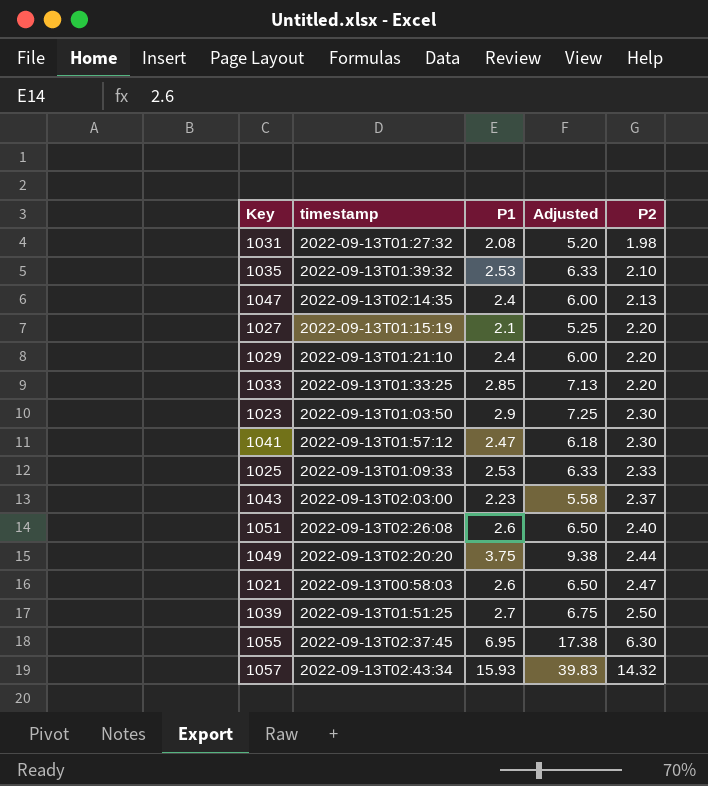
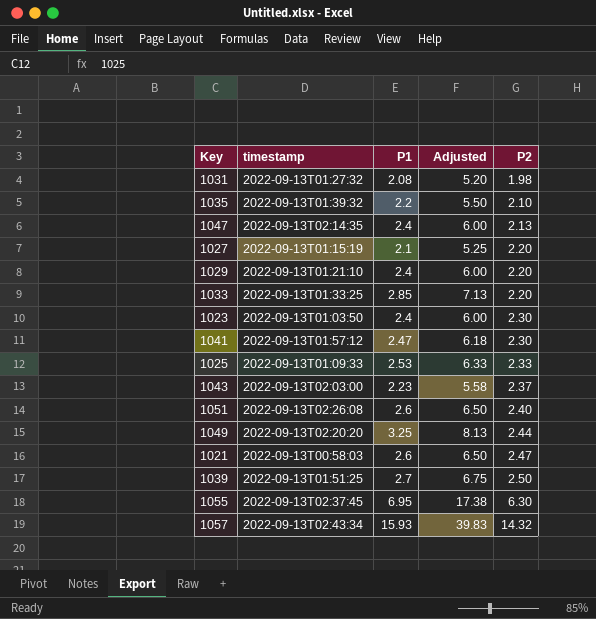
1035 | P1: 2.53 -> 2.2
1035 | Adjusted: 6.33 -> 5.50
1023 | P1: 2.9 -> 2.4
1023 | Adjusted: 7.25 -> 6.00
1049 | P1: 3.75 -> 3.25
1049 | Adjusted: 9.38 -> 8.13

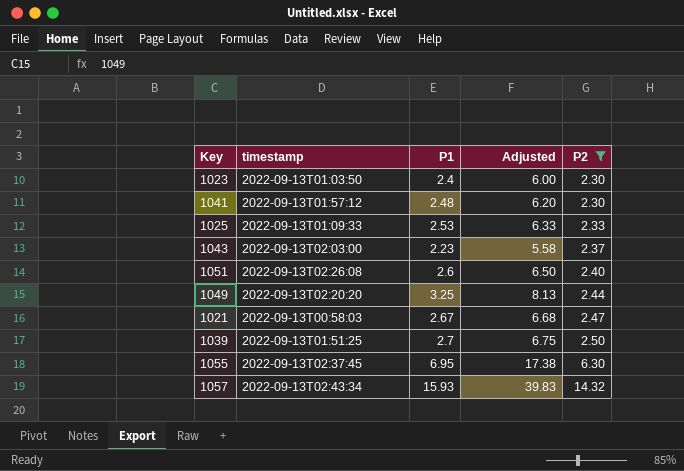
filter: none -> P2 >= 2.30
1041 | P1: 2.47 -> 2.48
1041 | Adjusted: 6.18 -> 6.20
1021 | P1: 2.6 -> 2.67
1021 | Adjusted: 6.50 -> 6.68

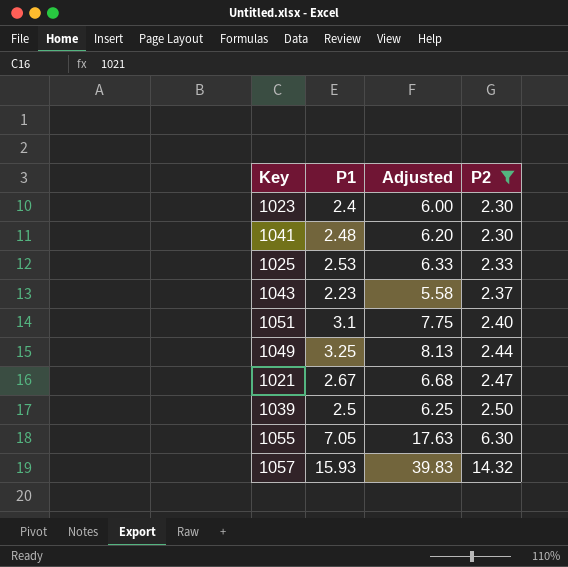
column timestamp | position: 2 -> none
1051 | P1: 2.6 -> 3.1
1051 | Adjusted: 6.50 -> 7.75
1039 | P1: 2.7 -> 2.5
1039 | Adjusted: 6.75 -> 6.25
1055 | P1: 6.95 -> 7.05
1055 | Adjusted: 17.38 -> 17.63

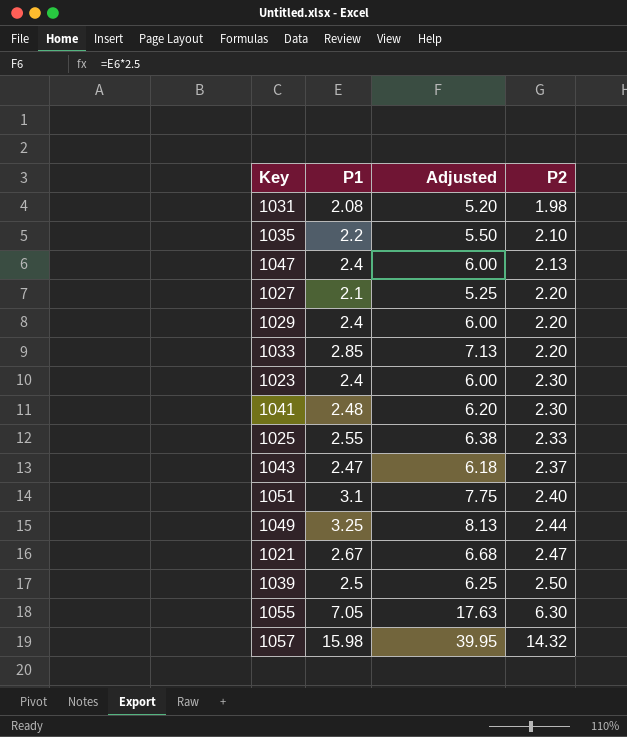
filter: P2 >= 2.30 -> none
1025 | P1: 2.53 -> 2.55
1025 | Adjusted: 6.33 -> 6.38
1043 | P1: 2.23 -> 2.47
1043 | Adjusted: 5.58 -> 6.18
1057 | P1: 15.93 -> 15.98
1057 | Adjusted: 39.83 -> 39.95

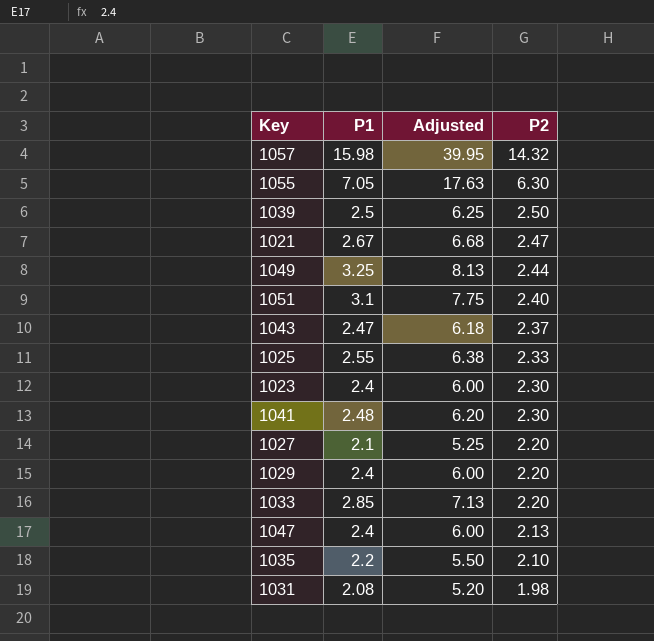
row order: P2 ascending -> P2 descending

